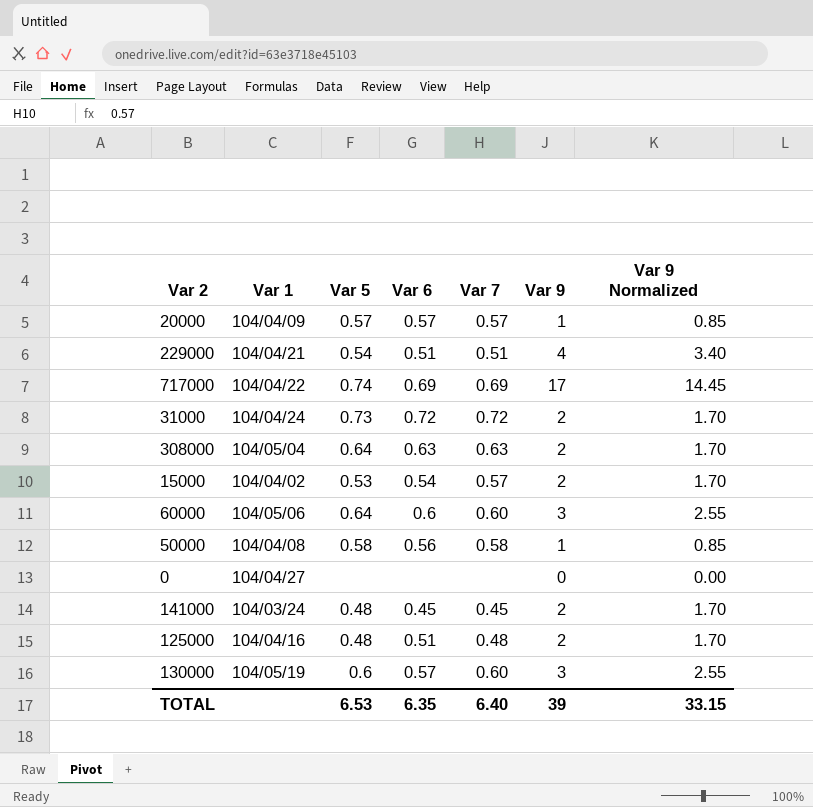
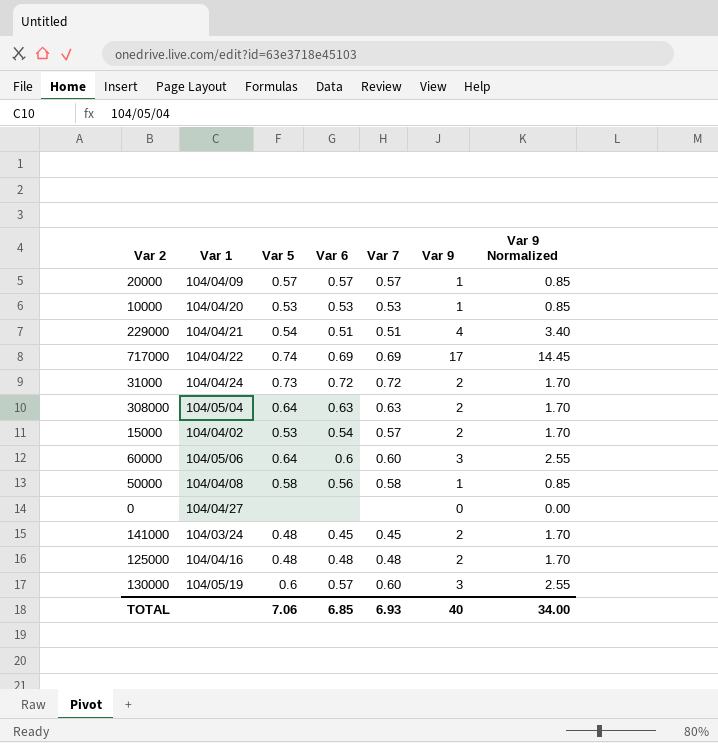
row 10000: none -> 104/04/20 | 0.53 | 0.53 | 0.53 | 1 | 0.85
125000 | Var 6: 0.51 -> 0.48
TOTAL | Var 5: 6.53 -> 7.06
TOTAL | Var 6: 6.35 -> 6.85
TOTAL | Var 7: 6.40 -> 6.93
TOTAL | Var 9: 39 -> 40
TOTAL | Var 9 Normalized: 33.15 -> 34.00

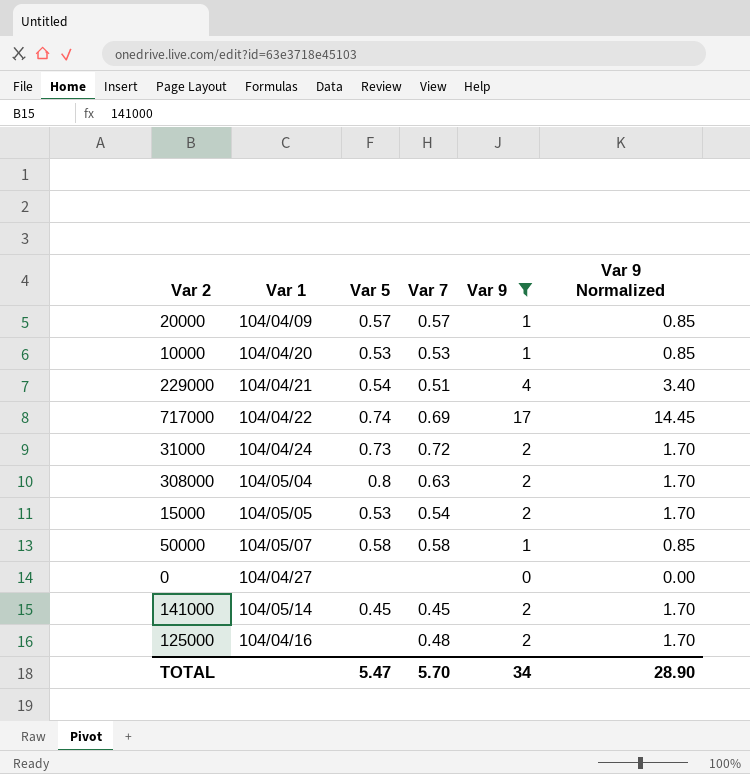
filter: none -> Var 9 != 3
column Var 6 | position: 4 -> none
308000 | Var 5: 0.64 -> 0.8
15000 | Var 1: 104/04/02 -> 104/05/05
15000 | Var 7: 0.57 -> 0.54
50000 | Var 1: 104/04/08 -> 104/05/07
141000 | Var 1: 104/03/24 -> 104/05/14
141000 | Var 5: 0.48 -> 0.45
125000 | Var 5: 0.48 -> none
TOTAL | Var 5: 7.06 -> 5.47
TOTAL | Var 7: 6.93 -> 5.70
TOTAL | Var 9: 40 -> 34
TOTAL | Var 9 Normalized: 34.00 -> 28.90

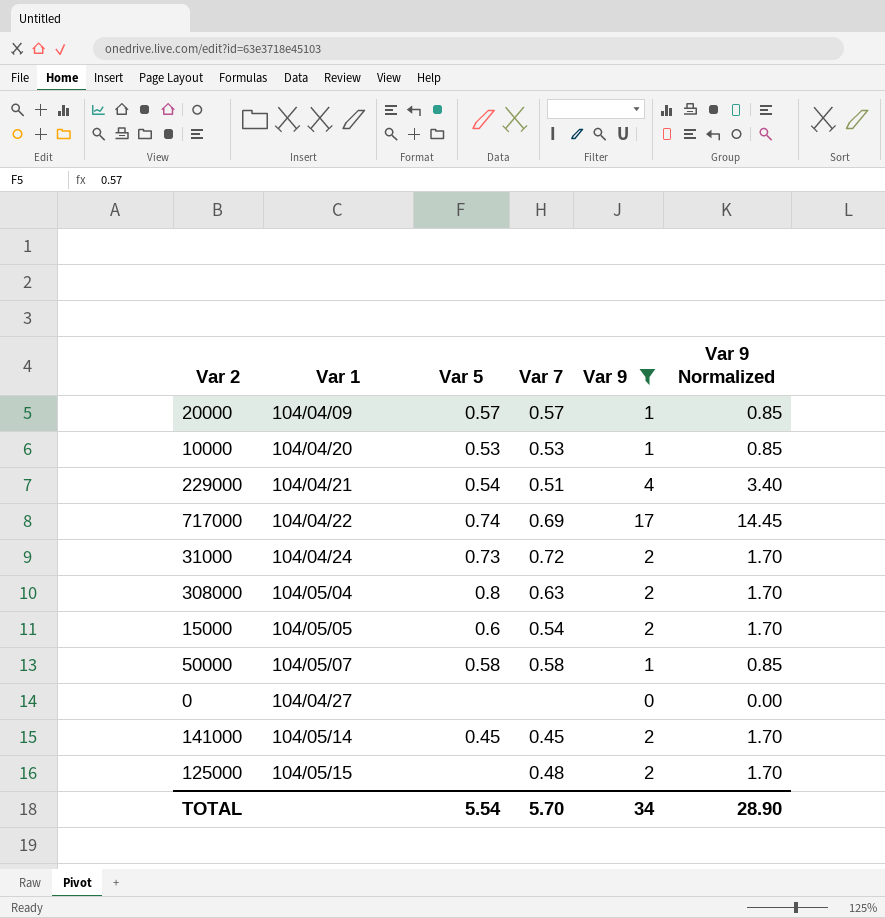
15000 | Var 5: 0.53 -> 0.6
125000 | Var 1: 104/04/16 -> 104/05/15
TOTAL | Var 5: 5.47 -> 5.54

